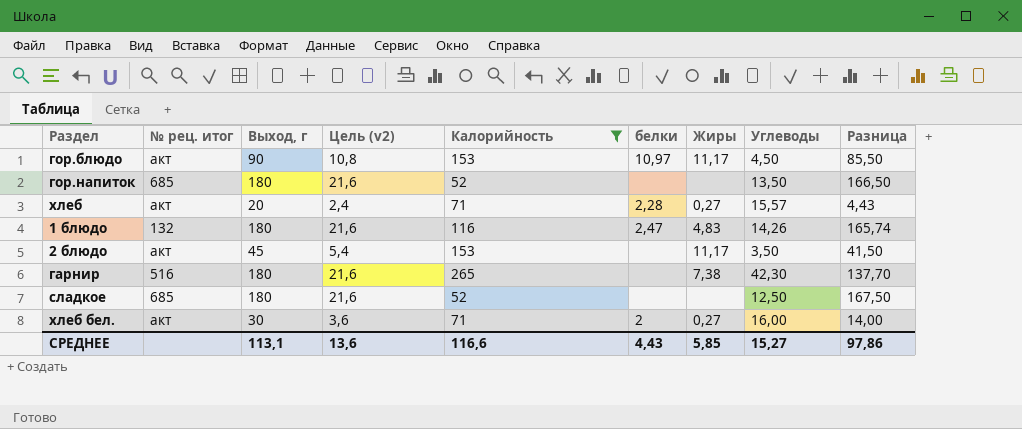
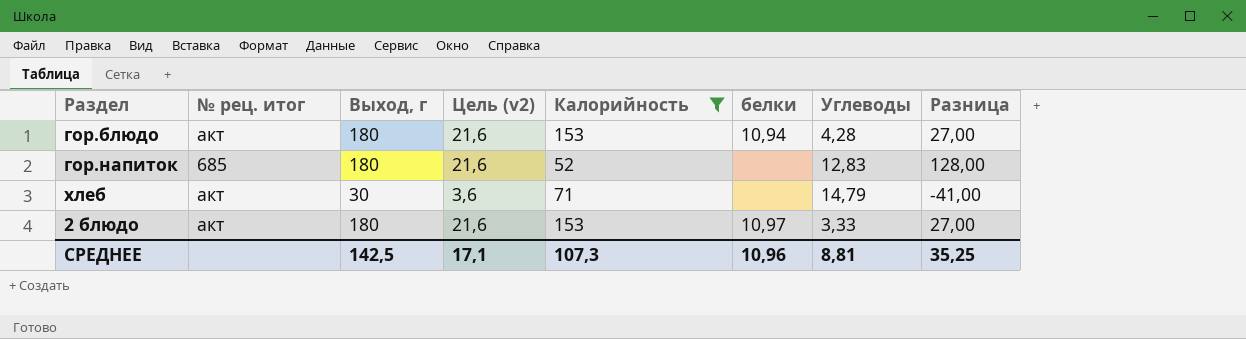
column Жиры | position: 7 -> none
column Разница | formula: [Выход, г] - [Углеводы] -> [Выход, г] - [Калорийность]
row 1 блюдо: 132 | 180 | 21,6 | 116 | 2,47 | 4,83 | 14,26 | 165,74 -> none
row гарнир: 516 | 180 | 21,6 | 265 | none | 7,38 | 42,30 | 137,70 -> none
row сладкое: 685 | 180 | 21,6 | 52 | none | none | 12,50 | 167,50 -> none
row хлеб бел.: акт | 30 | 3,6 | 71 | 2 | 0,27 | 16,00 | 14,00 -> none
гор.блюдо | Выход, г: 90 -> 180
гор.блюдо | Цель (v2): 10,8 -> 21,6
гор.блюдо | белки: 10,97 -> 10,94
гор.блюдо | Углеводы: 4,50 -> 4,28
гор.напиток | Углеводы: 13,50 -> 12,83
хлеб | Выход, г: 20 -> 30
хлеб | Цель (v2): 2,4 -> 3,6
хлеб | белки: 2,28 -> none
хлеб | Углеводы: 15,57 -> 14,79
2 блюдо | Выход, г: 45 -> 180
2 блюдо | Цель (v2): 5,4 -> 21,6
2 блюдо | белки: none -> 10,97
2 блюдо | Углеводы: 3,50 -> 3,33
СРЕДНЕЕ | Выход, г: 113,1 -> 142,5
СРЕДНЕЕ | Цель (v2): 13,6 -> 17,1
СРЕДНЕЕ | Калорийность: 116,6 -> 107,3
СРЕДНЕЕ | белки: 4,43 -> 10,96
СРЕДНЕЕ | Углеводы: 15,27 -> 8,81
СРЕДНЕЕ | Разница: 97,86 -> 35,25

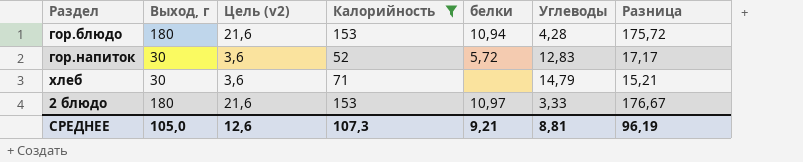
column № рец. итог | position: 2 -> none
column Разница | formula: [Выход, г] - [Калорийность] -> [Выход, г] - [Углеводы]
гор.напиток | Выход, г: 180 -> 30
гор.напиток | Цель (v2): 21,6 -> 3,6
гор.напиток | белки: none -> 5,72
СРЕДНЕЕ | Выход, г: 142,5 -> 105,0
СРЕДНЕЕ | Цель (v2): 17,1 -> 12,6
СРЕДНЕЕ | белки: 10,96 -> 9,21
СРЕДНЕЕ | Разница: 35,25 -> 96,19

